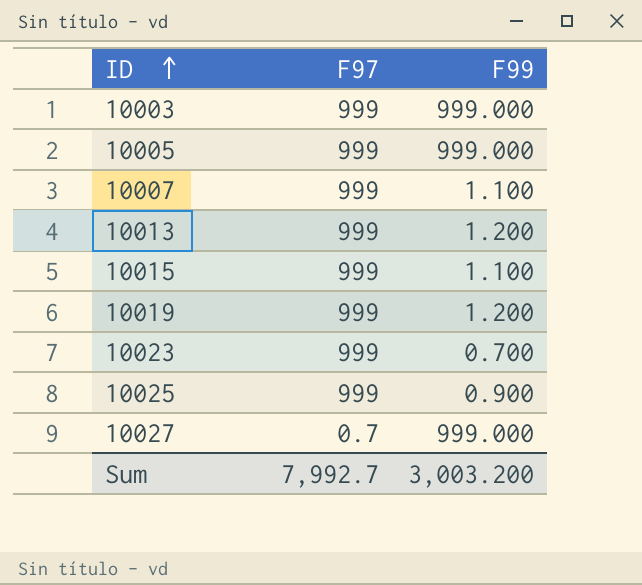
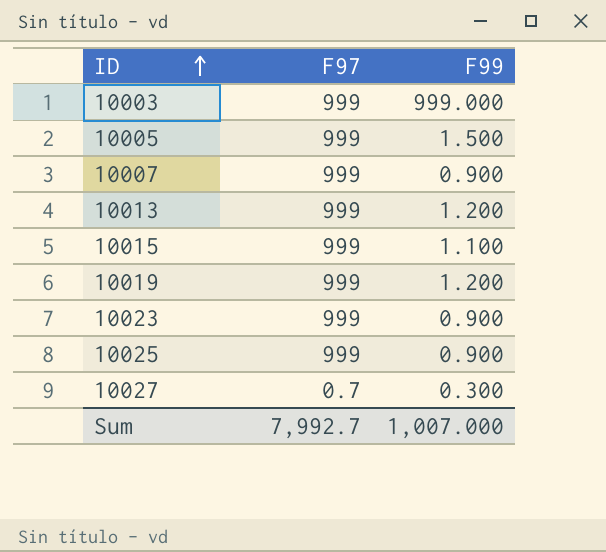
10005 | F99: 999.000 -> 1.500
10007 | F99: 1.100 -> 0.900
10023 | F99: 0.700 -> 0.900
10027 | F99: 999.000 -> 0.300
Sum | F99: 3,003.200 -> 1,007.000

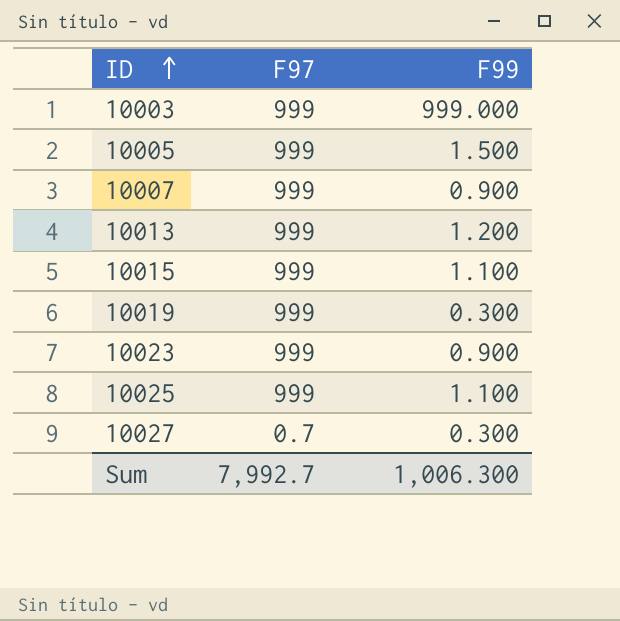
10019 | F99: 1.200 -> 0.300
10025 | F99: 0.900 -> 1.100
Sum | F99: 1,007.000 -> 1,006.300

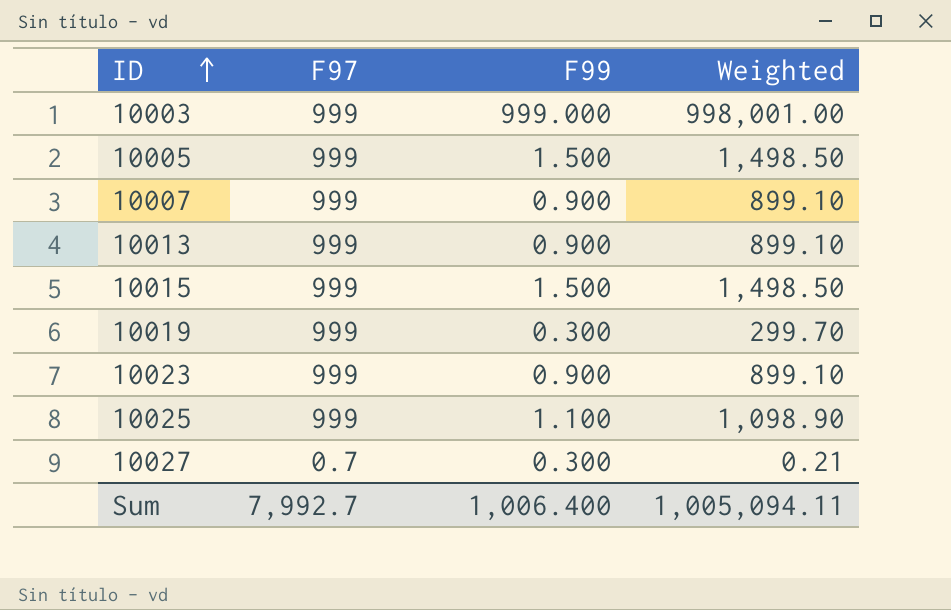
column Weighted | formula: none -> [F97] * [F99]
10013 | F99: 1.200 -> 0.900
10015 | F99: 1.100 -> 1.500
Sum | F99: 1,006.300 -> 1,006.400

